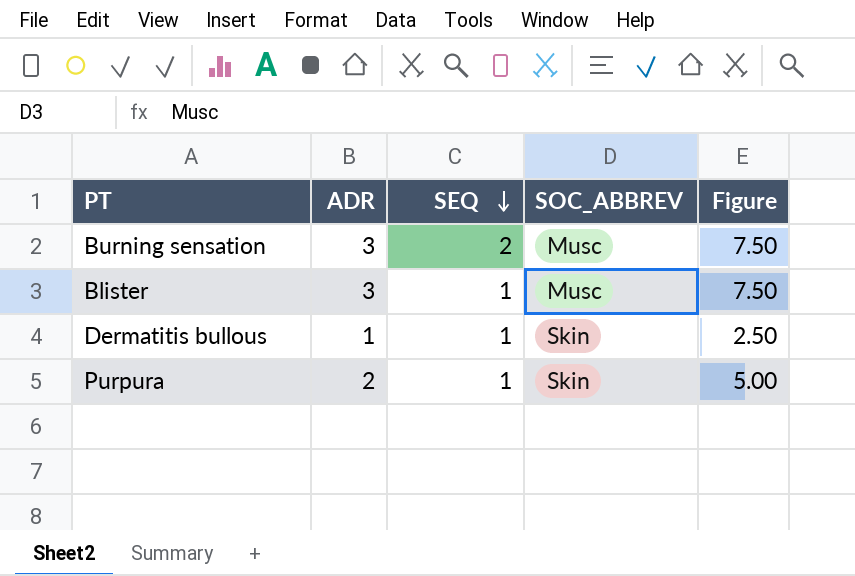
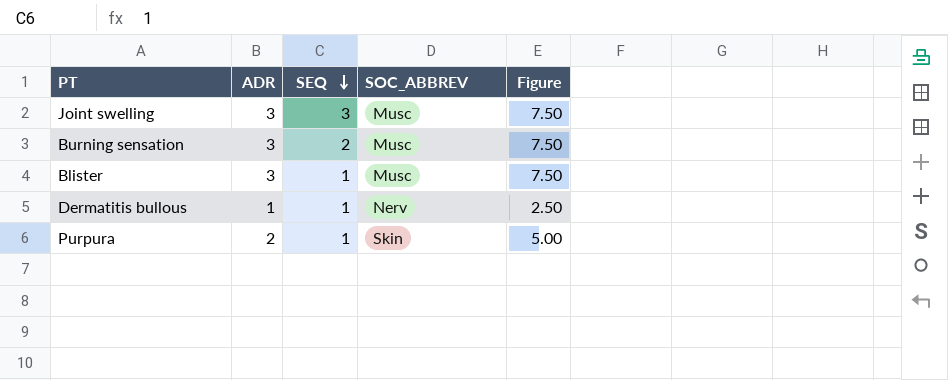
row Joint swelling: none -> 3 | 3 | Musc | 7.50
Dermatitis bullous | SOC_ABBREV: Skin -> Nerv

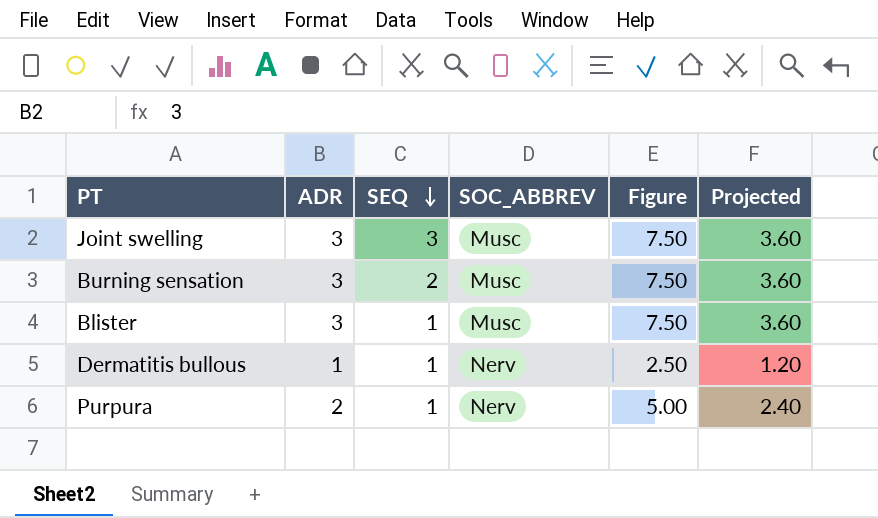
column Projected | formula: none -> [ADR] * 1.2
Purpura | SOC_ABBREV: Skin -> Nerv

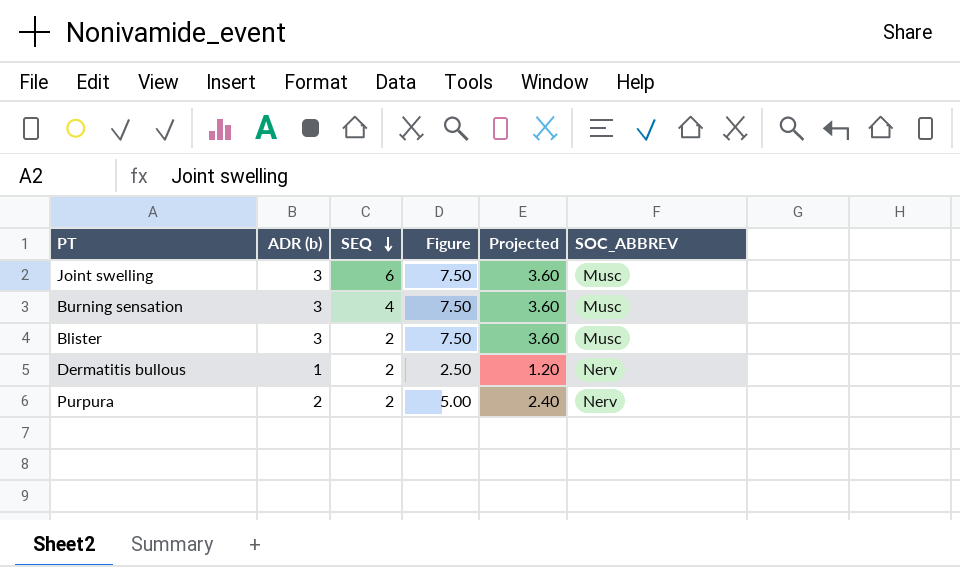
column name: ADR -> ADR (b)
column SOC_ABBREV | position: 4 -> 6
Joint swelling | SEQ: 3 -> 6
Burning sensation | SEQ: 2 -> 4
Blister | SEQ: 1 -> 2
Dermatitis bullous | SEQ: 1 -> 2
Purpura | SEQ: 1 -> 2

